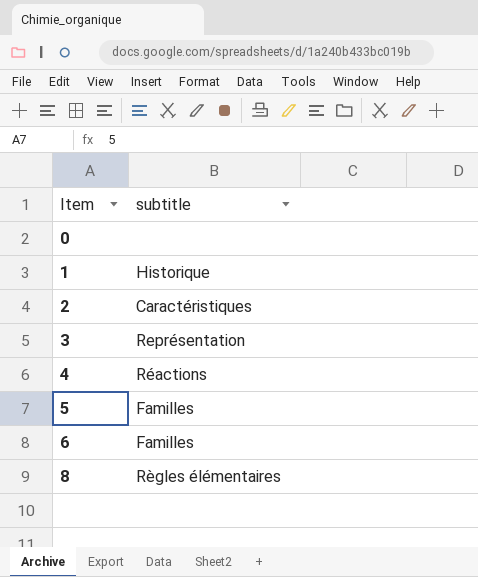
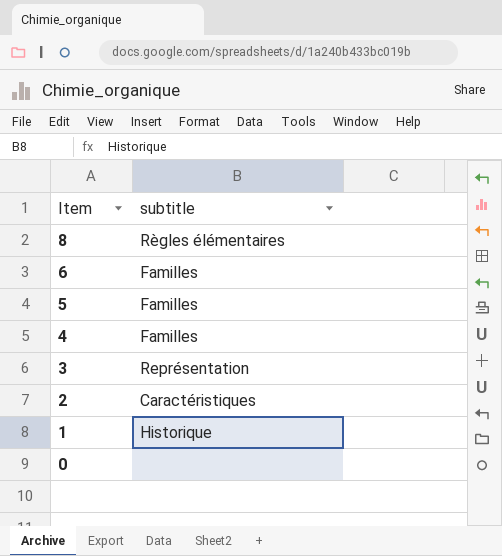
row order: Item ascending -> Item descending
4 | subtitle: Réactions -> Familles

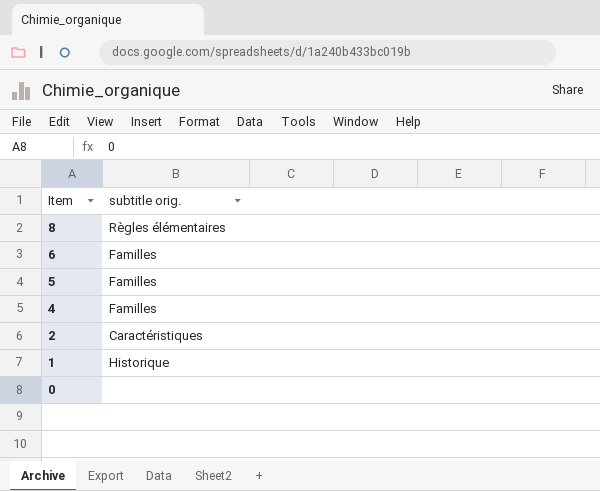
column name: subtitle -> subtitle orig.
row 3: Représentation -> none

